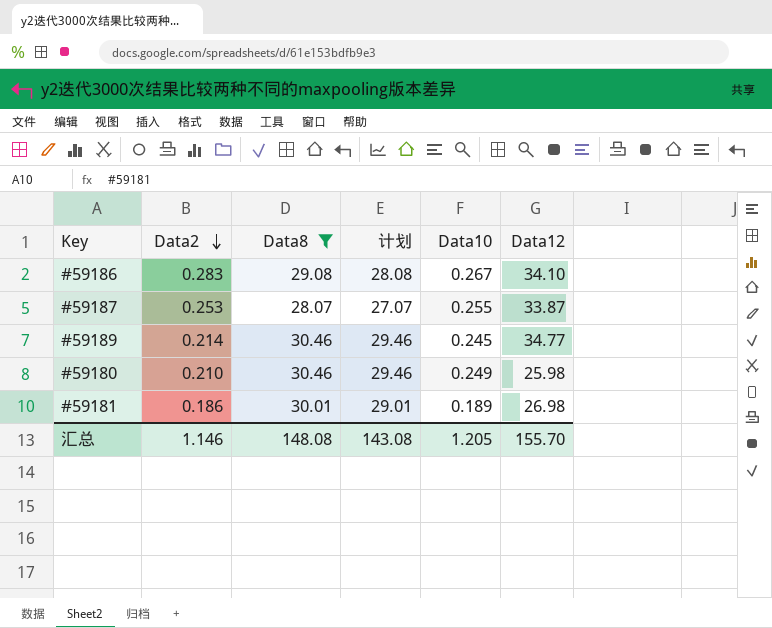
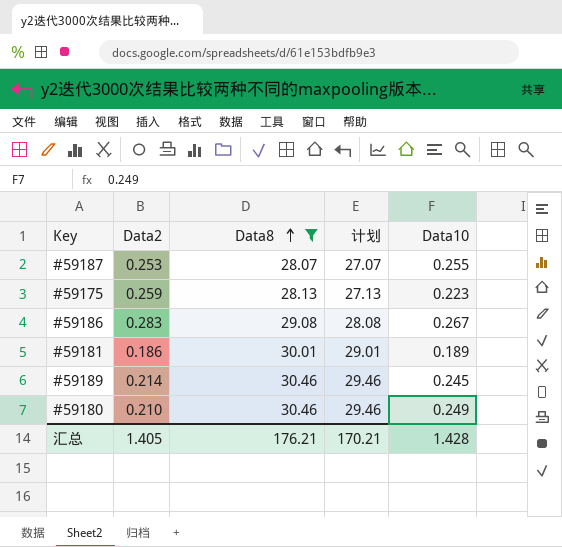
row order: Data2 descending -> Data8 ascending
column Data12 | position: 6 -> none
row #59175: none -> 0.259 | 28.13 | 27.13 | 0.223
汇总 | Data2: 1.146 -> 1.405
汇总 | Data8: 148.08 -> 176.21
汇总 | 计划: 143.08 -> 170.21
汇总 | Data10: 1.205 -> 1.428

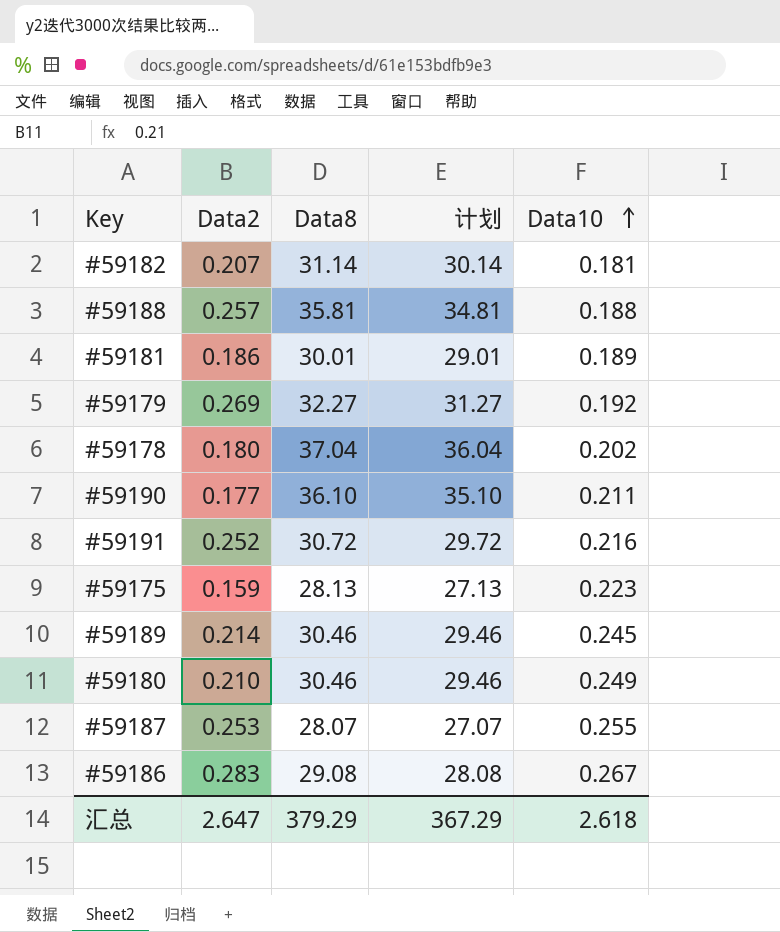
filter: Data8 <= 30.46 -> none
row order: Data8 ascending -> Data10 ascending
#59175 | Data2: 0.259 -> 0.159
汇总 | Data2: 1.405 -> 2.647
汇总 | Data8: 176.21 -> 379.29
汇总 | 计划: 170.21 -> 367.29
汇总 | Data10: 1.428 -> 2.618

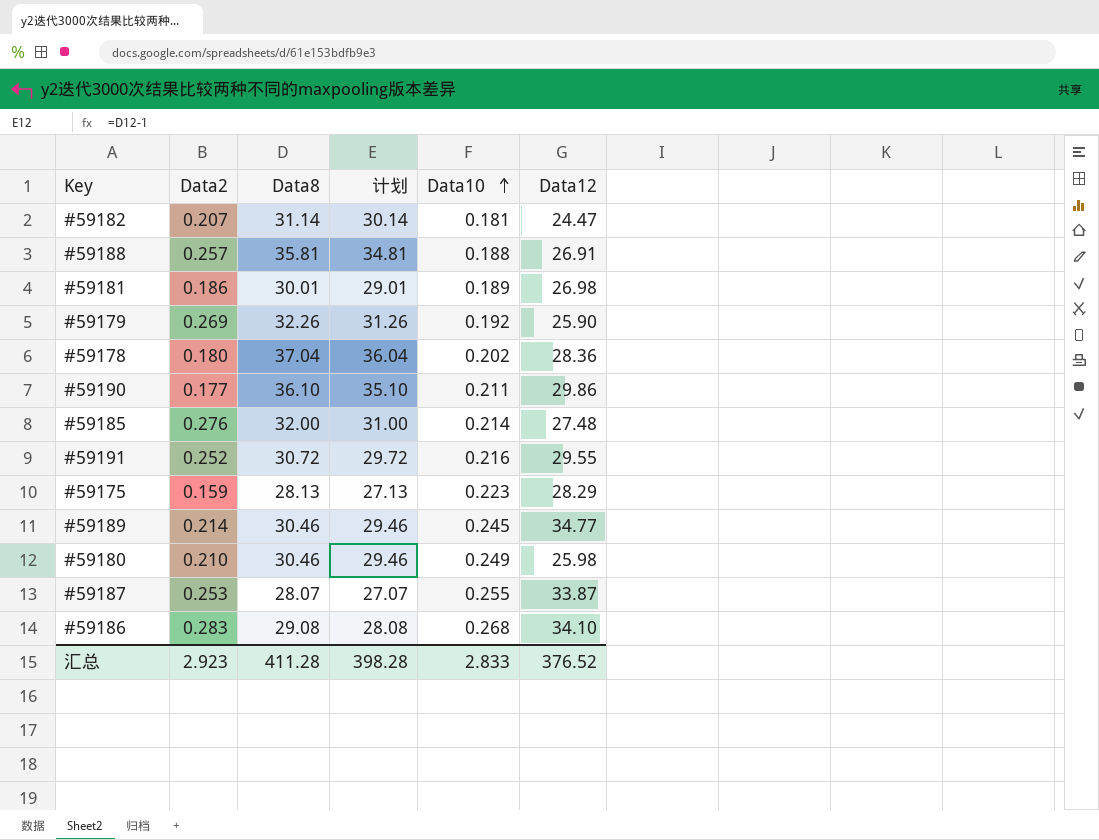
column Data12 | position: none -> 6
#59179 | Data8: 32.27 -> 32.26
#59179 | 计划: 31.27 -> 31.26
row #59185: none -> 0.276 | 32.00 | 31.00 | 0.214 | 27.48
#59186 | Data10: 0.267 -> 0.268
汇总 | Data2: 2.647 -> 2.923
汇总 | Data8: 379.29 -> 411.28
汇总 | 计划: 367.29 -> 398.28
汇总 | Data10: 2.618 -> 2.833

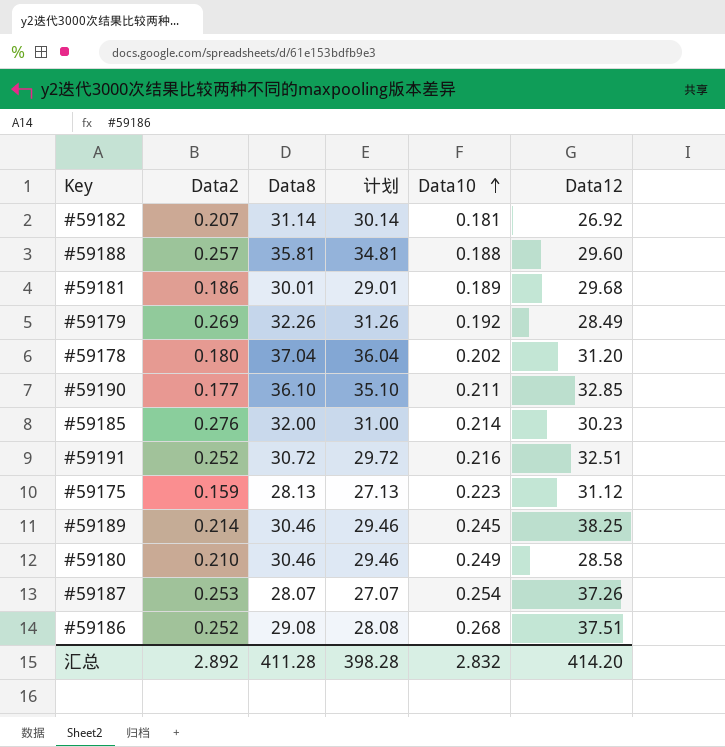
#59182 | Data12: 24.47 -> 26.92
#59188 | Data12: 26.91 -> 29.60
#59181 | Data12: 26.98 -> 29.68
#59179 | Data12: 25.90 -> 28.49
#59178 | Data12: 28.36 -> 31.20
#59190 | Data12: 29.86 -> 32.85
#59185 | Data12: 27.48 -> 30.23
#59191 | Data12: 29.55 -> 32.51
#59175 | Data12: 28.29 -> 31.12
#59189 | Data12: 34.77 -> 38.25
#59180 | Data12: 25.98 -> 28.58
#59187 | Data10: 0.255 -> 0.254
#59187 | Data12: 33.87 -> 37.26
#59186 | Data2: 0.283 -> 0.252
#59186 | Data12: 34.10 -> 37.51
汇总 | Data2: 2.923 -> 2.892
汇总 | Data10: 2.833 -> 2.832
汇总 | Data12: 376.52 -> 414.20

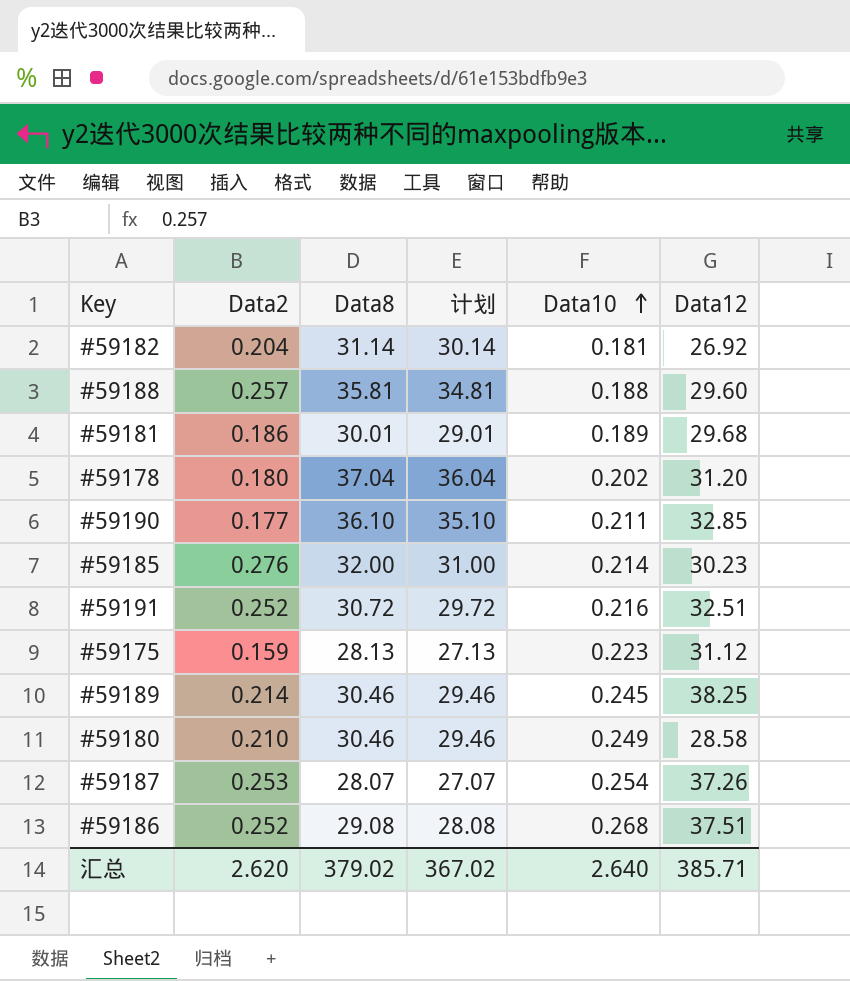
row #59179: 0.269 | 32.26 | 31.26 | 0.192 | 28.49 -> none
#59182 | Data2: 0.207 -> 0.204
汇总 | Data2: 2.892 -> 2.620
汇总 | Data8: 411.28 -> 379.02
汇总 | 计划: 398.28 -> 367.02
汇总 | Data10: 2.832 -> 2.640
汇总 | Data12: 414.20 -> 385.71

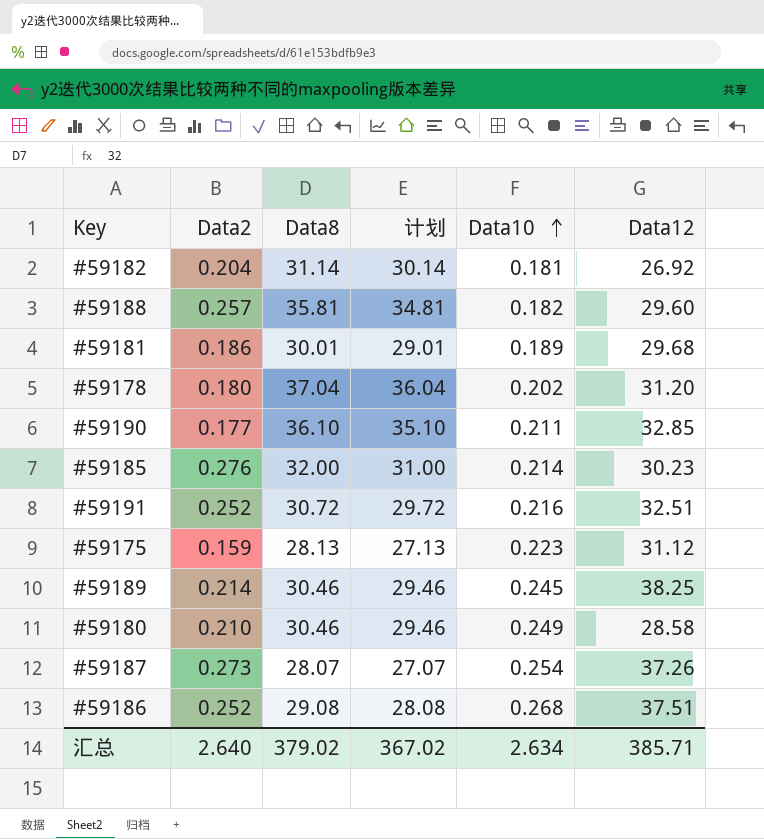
#59188 | Data10: 0.188 -> 0.182
#59187 | Data2: 0.253 -> 0.273
汇总 | Data2: 2.620 -> 2.640
汇总 | Data10: 2.640 -> 2.634

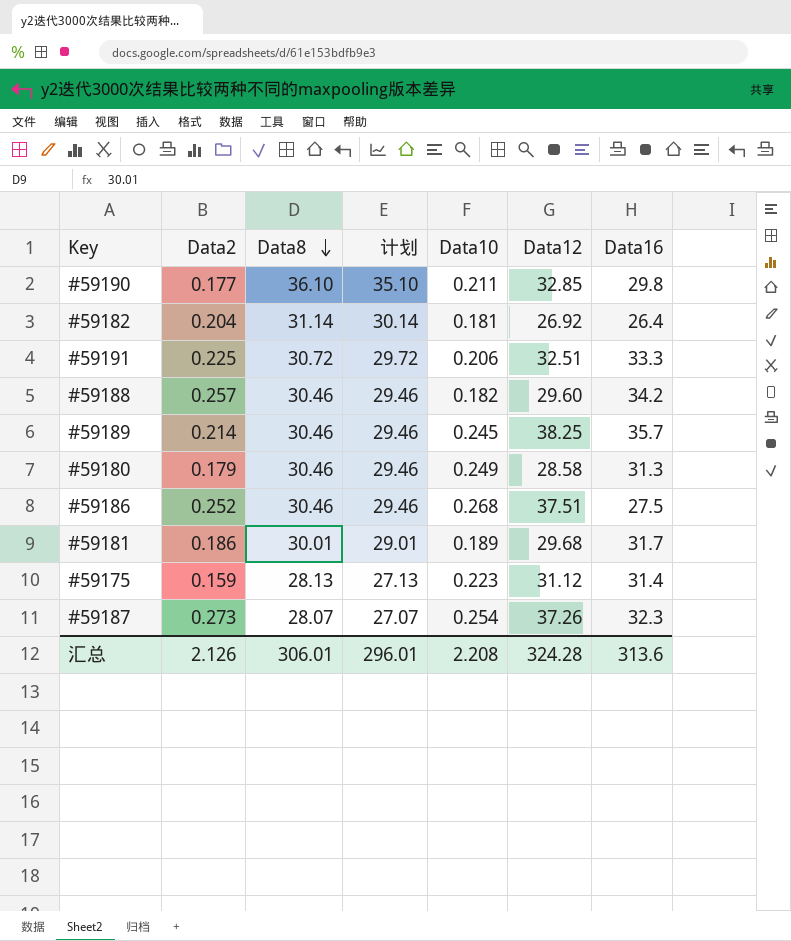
row order: Data10 ascending -> Data8 descending
column Data16 | position: none -> 7
row #59178: 0.180 | 37.04 | 36.04 | 0.202 | 31.20 -> none
row #59185: 0.276 | 32.00 | 31.00 | 0.214 | 30.23 -> none
#59191 | Data2: 0.252 -> 0.225
#59191 | Data10: 0.216 -> 0.206
#59188 | Data8: 35.81 -> 30.46
#59188 | 计划: 34.81 -> 29.46
#59180 | Data2: 0.210 -> 0.179
#59186 | Data8: 29.08 -> 30.46
#59186 | 计划: 28.08 -> 29.46
汇总 | Data2: 2.640 -> 2.126
汇总 | Data8: 379.02 -> 306.01
汇总 | 计划: 367.02 -> 296.01
汇总 | Data10: 2.634 -> 2.208
汇总 | Data12: 385.71 -> 324.28

